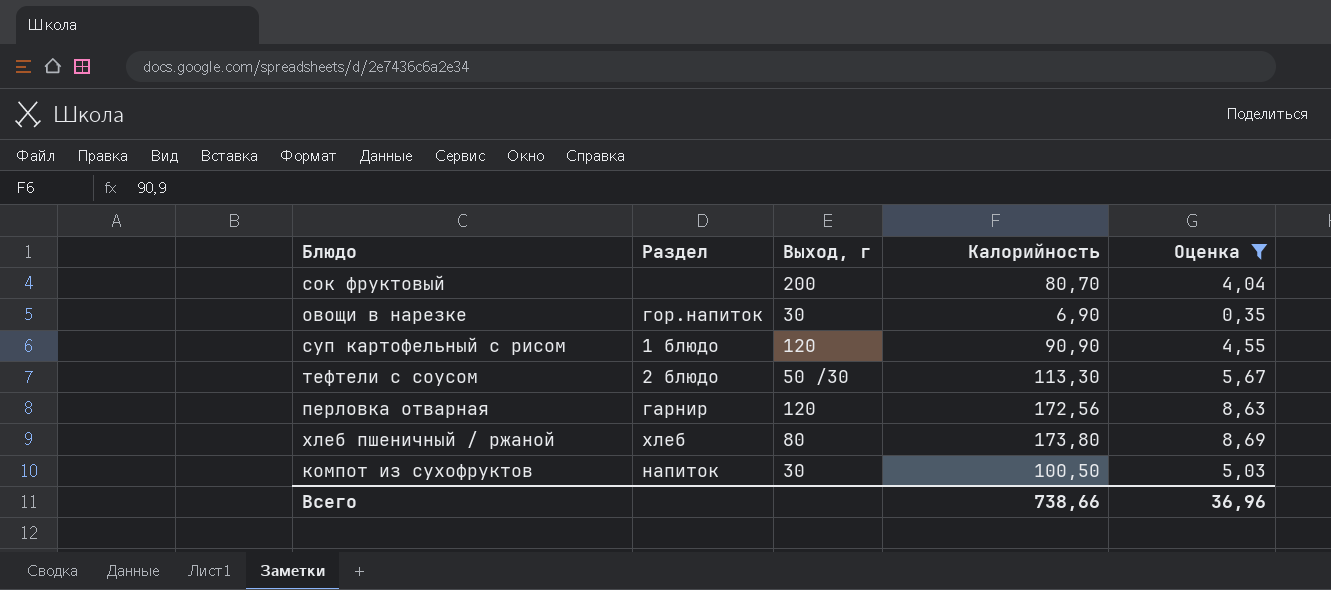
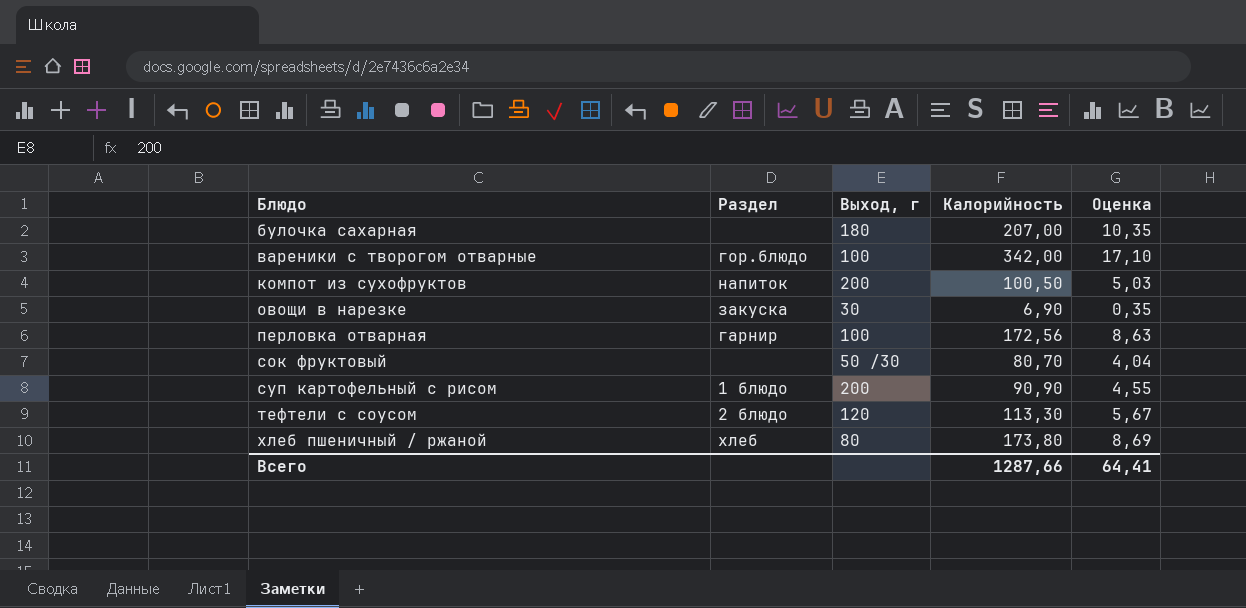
filter: Оценка <= 8,69 -> none
row order: none -> Блюдо ascending
компот из сухофруктов | Выход, г: 30 -> 200
овощи в нарезке | Раздел: гор.напиток -> закуска
перловка отварная | Выход, г: 120 -> 100
сок фруктовый | Выход, г: 200 -> 50 /30
суп картофельный с рисом | Выход, г: 120 -> 200
тефтели с соусом | Выход, г: 50 /30 -> 120
Всего | Калорийность: 738,66 -> 1287,66
Всего | Оценка: 36,96 -> 64,41

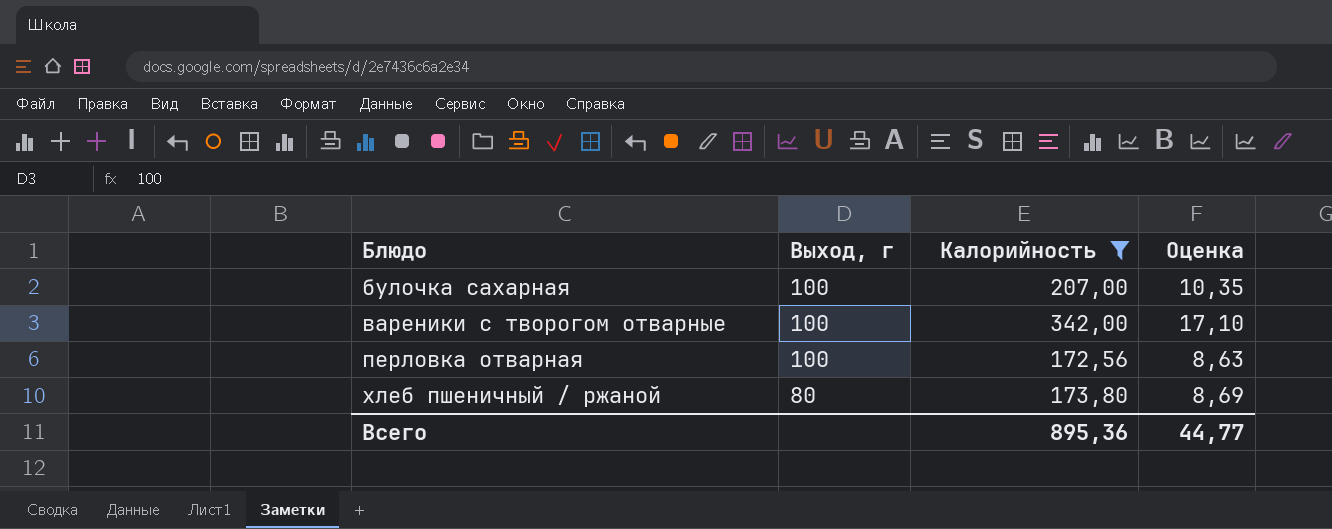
filter: none -> Калорийность >= 172,56
column Раздел | position: 2 -> none
булочка сахарная | Выход, г: 180 -> 100
Всего | Калорийность: 1287,66 -> 895,36
Всего | Оценка: 64,41 -> 44,77

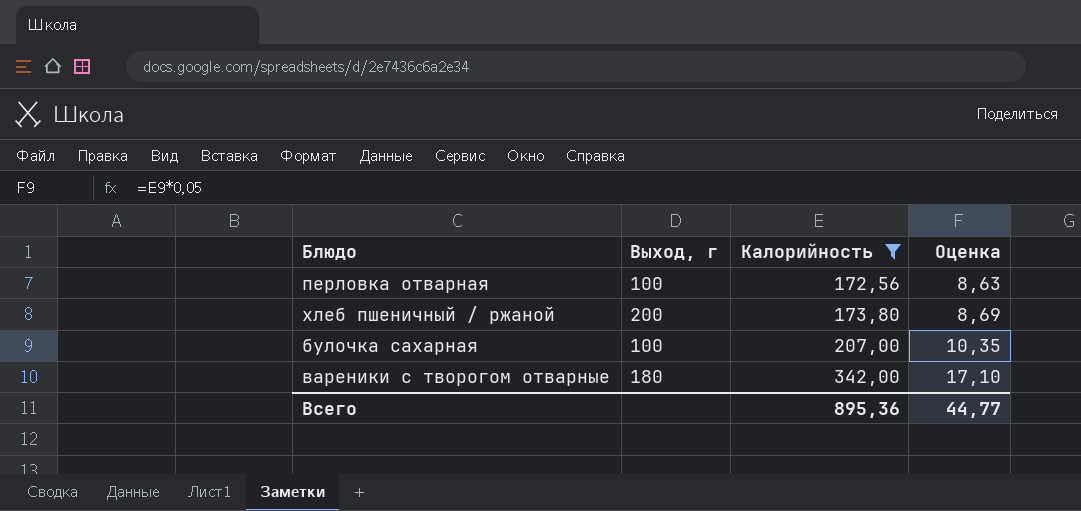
row order: Блюдо ascending -> Калорийность ascending
хлеб пшеничный / ржаной | Выход, г: 80 -> 200
вареники с творогом отварные | Выход, г: 100 -> 180

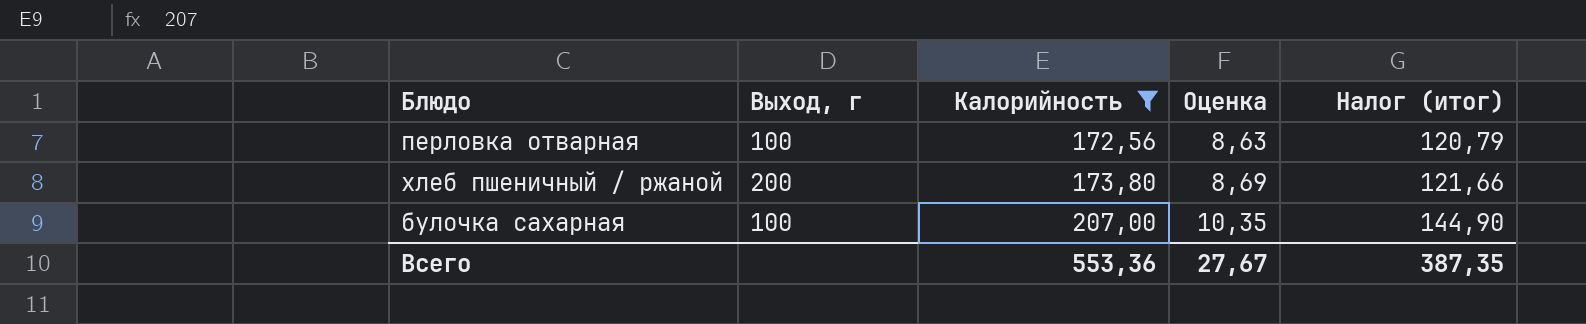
column Налог (итог) | formula: none -> [Калорийность] * 0,7
row вареники с творогом отварные: 180 | 342,00 | 17,10 -> none
Всего | Калорийность: 895,36 -> 553,36
Всего | Оценка: 44,77 -> 27,67

